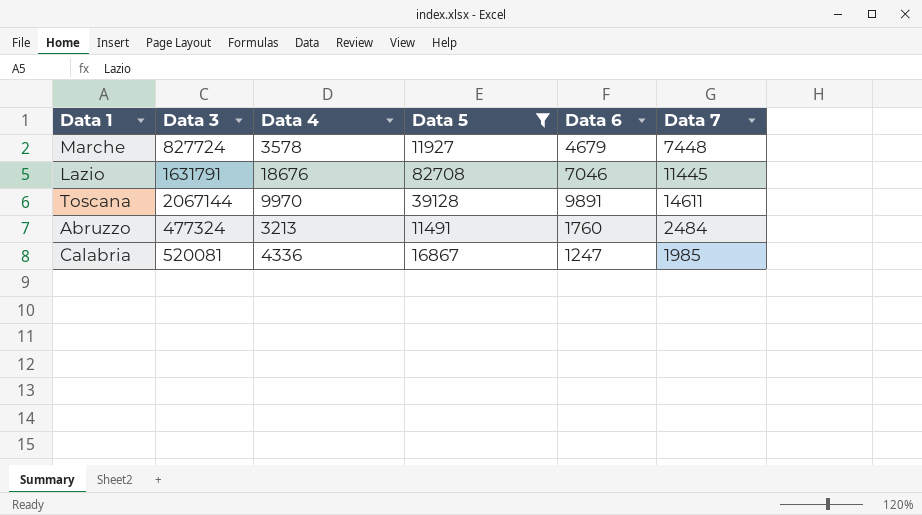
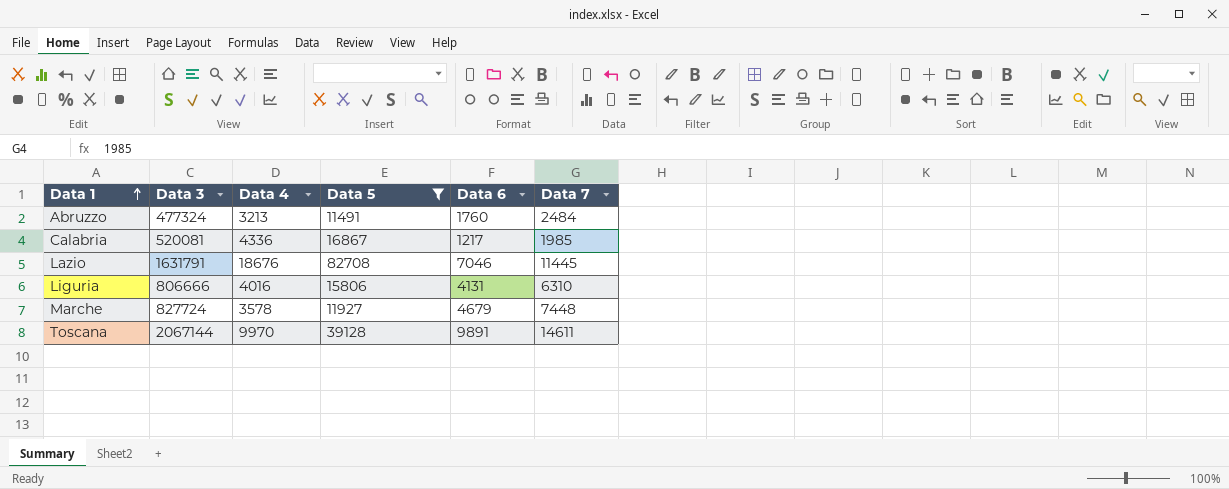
row order: none -> Data 1 ascending
Calabria | Data 6: 1247 -> 1217
row Liguria: none -> 806666 | 4016 | 15806 | 4131 | 6310

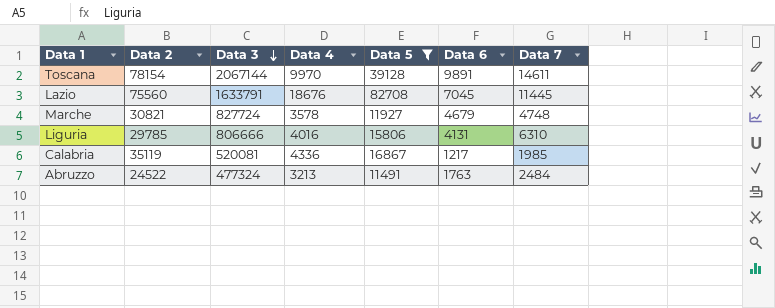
row order: Data 1 ascending -> Data 3 descending
column Data 2 | position: none -> 2
Lazio | Data 3: 1631791 -> 1633791
Lazio | Data 6: 7046 -> 7045
Marche | Data 7: 7448 -> 4748
Abruzzo | Data 6: 1760 -> 1763

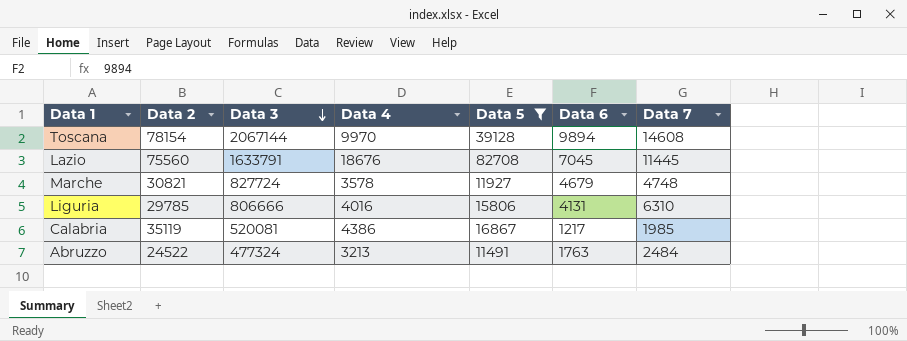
Toscana | Data 6: 9891 -> 9894
Toscana | Data 7: 14611 -> 14608
Calabria | Data 4: 4336 -> 4386

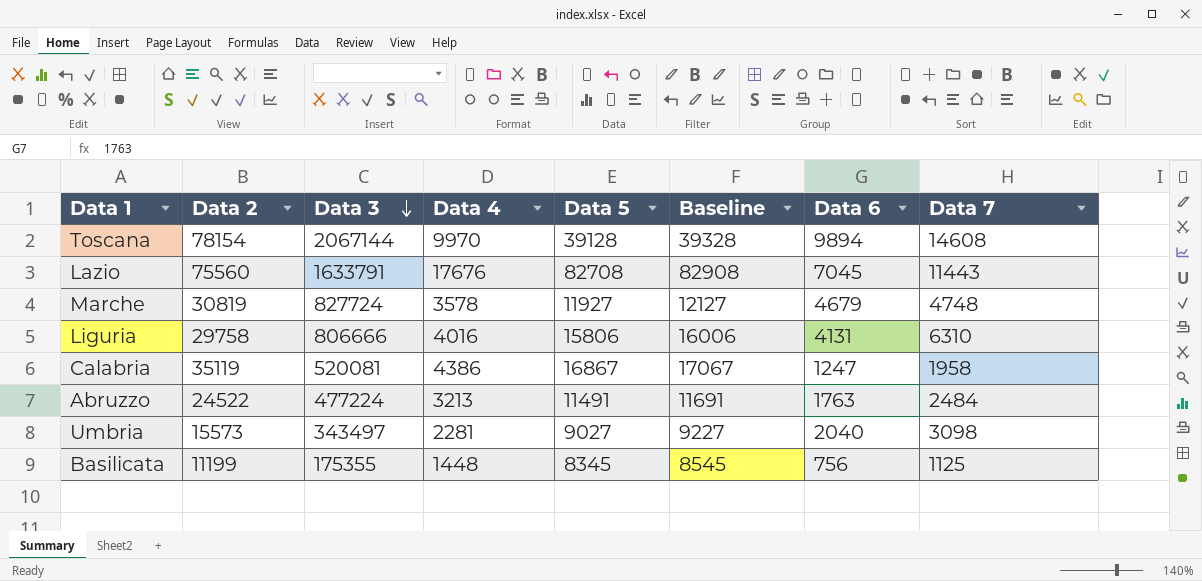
filter: Data 5 >= 11491 -> none
column Baseline | formula: none -> [Data 5] + 200
Lazio | Data 4: 18676 -> 17676
Lazio | Data 7: 11445 -> 11443
Marche | Data 2: 30821 -> 30819
Liguria | Data 2: 29785 -> 29758
Calabria | Data 6: 1217 -> 1247
Calabria | Data 7: 1985 -> 1958
Abruzzo | Data 3: 477324 -> 477224

